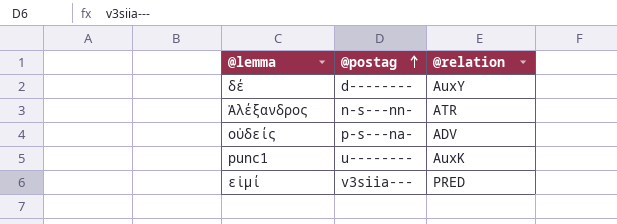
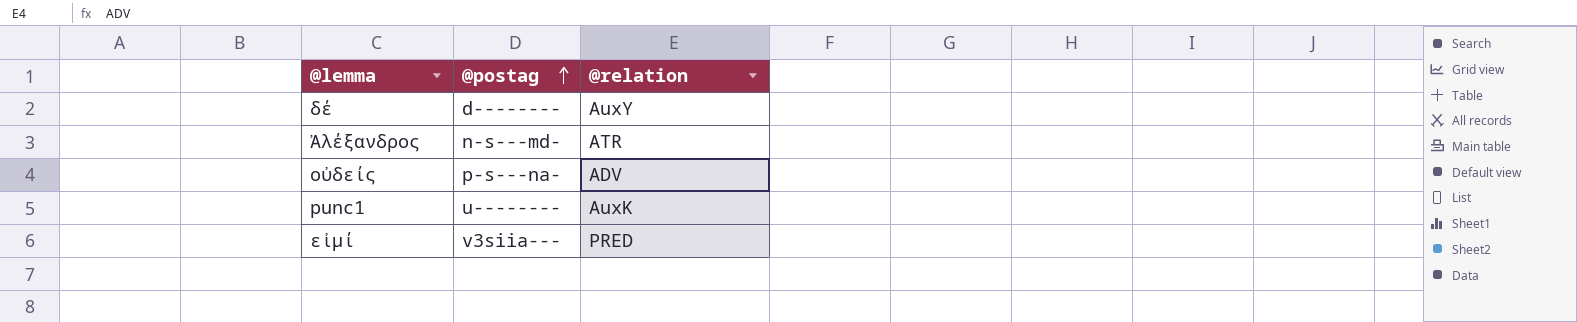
Ἀλέξανδρος | @postag: n-s---nn- -> n-s---md-

